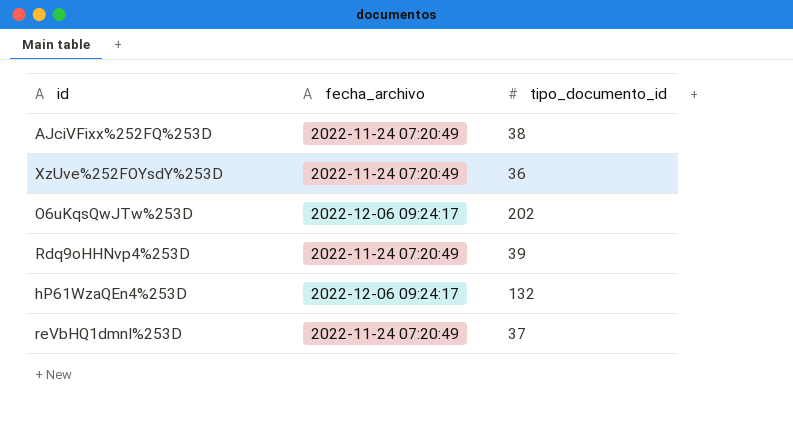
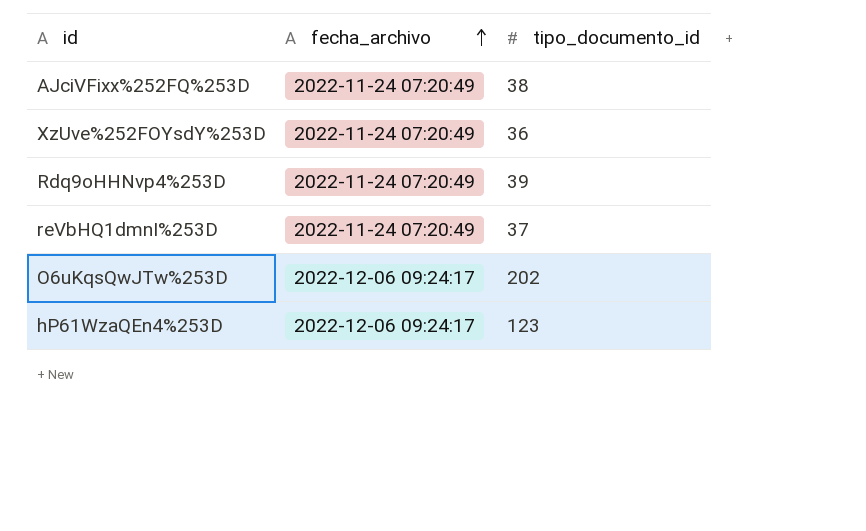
row order: none -> fecha_archivo ascending
hP61WzaQEn4%253D | tipo_documento_id: 132 -> 123

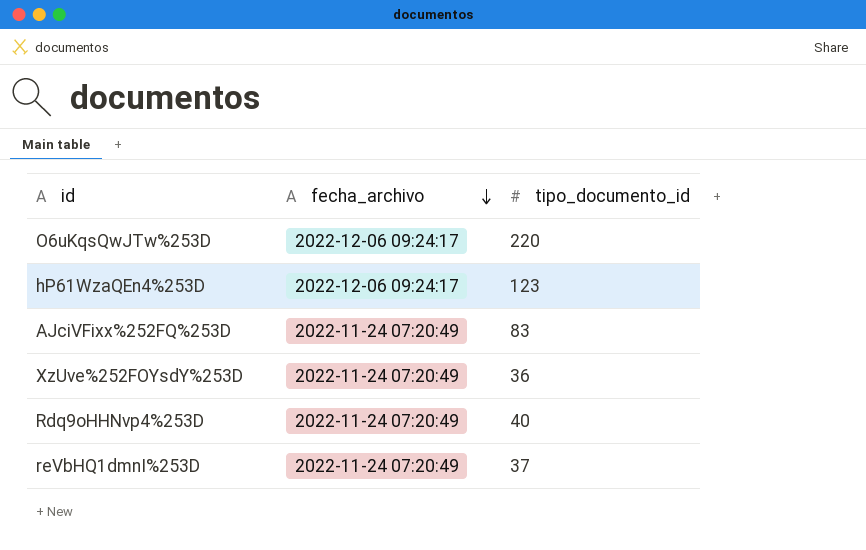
row order: fecha_archivo ascending -> fecha_archivo descending
O6uKqsQwJTw%253D | tipo_documento_id: 202 -> 220
AJciVFixx%252FQ%253D | tipo_documento_id: 38 -> 83
Rdq9oHHNvp4%253D | tipo_documento_id: 39 -> 40

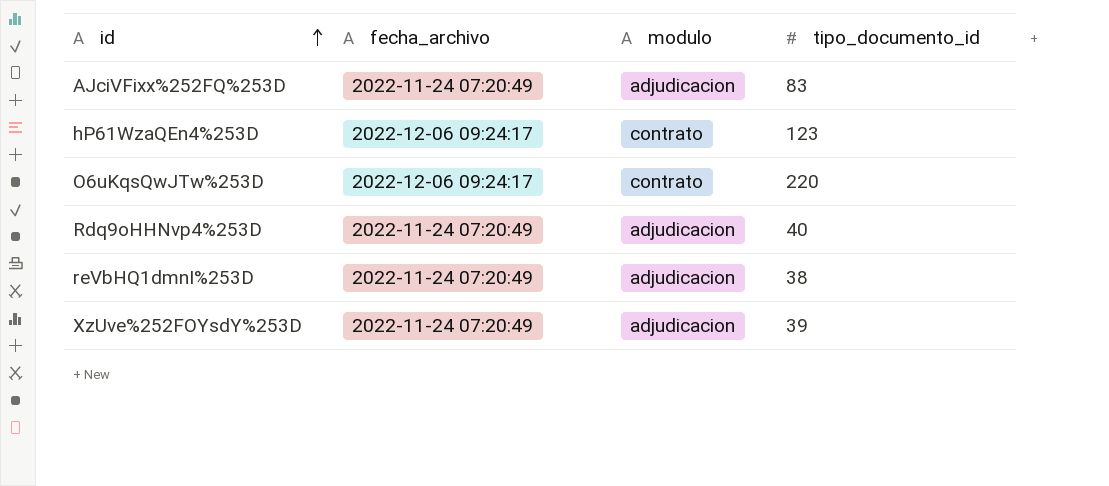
row order: fecha_archivo descending -> id ascending
column modulo | position: none -> 3
reVbHQ1dmnI%253D | tipo_documento_id: 37 -> 38
XzUve%252FOYsdY%253D | tipo_documento_id: 36 -> 39

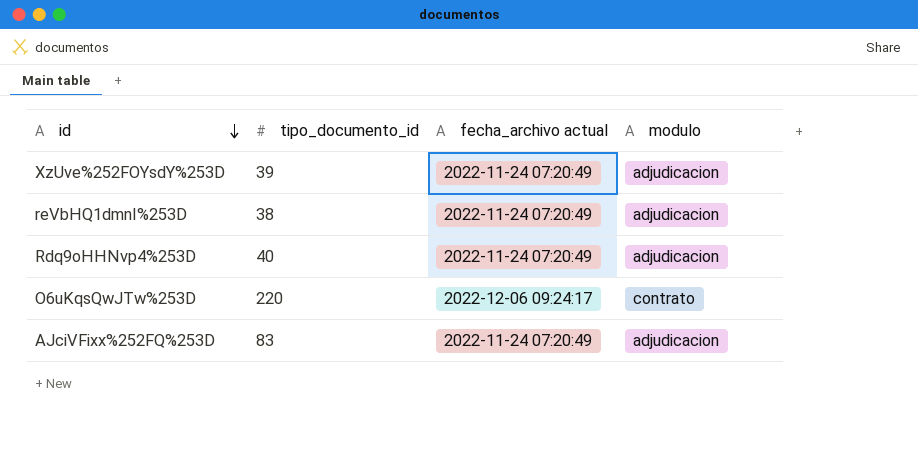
row order: id ascending -> id descending
column tipo_documento_id | position: 4 -> 2
column name: fecha_archivo -> fecha_archivo actual
row hP61WzaQEn4%253D: 2022-12-06 09:24:17 | contrato | 123 -> none

